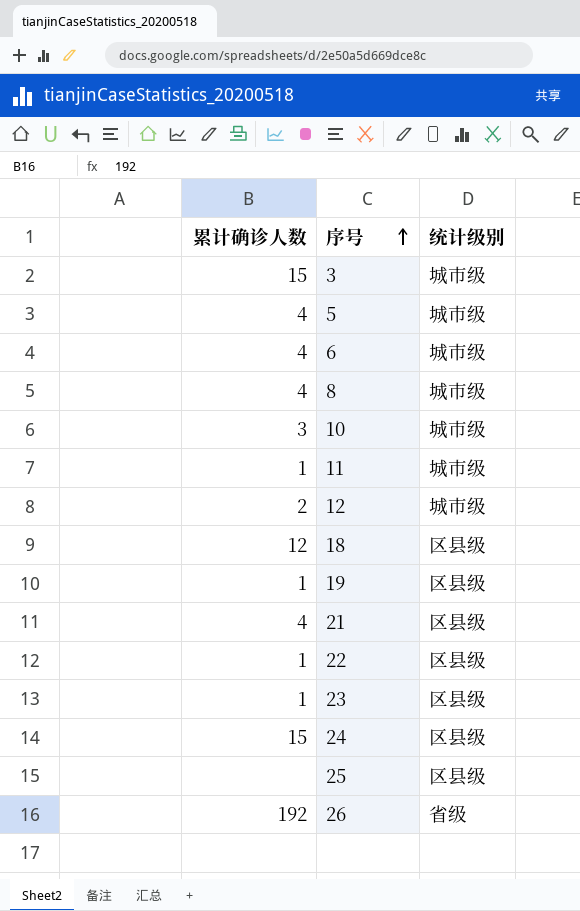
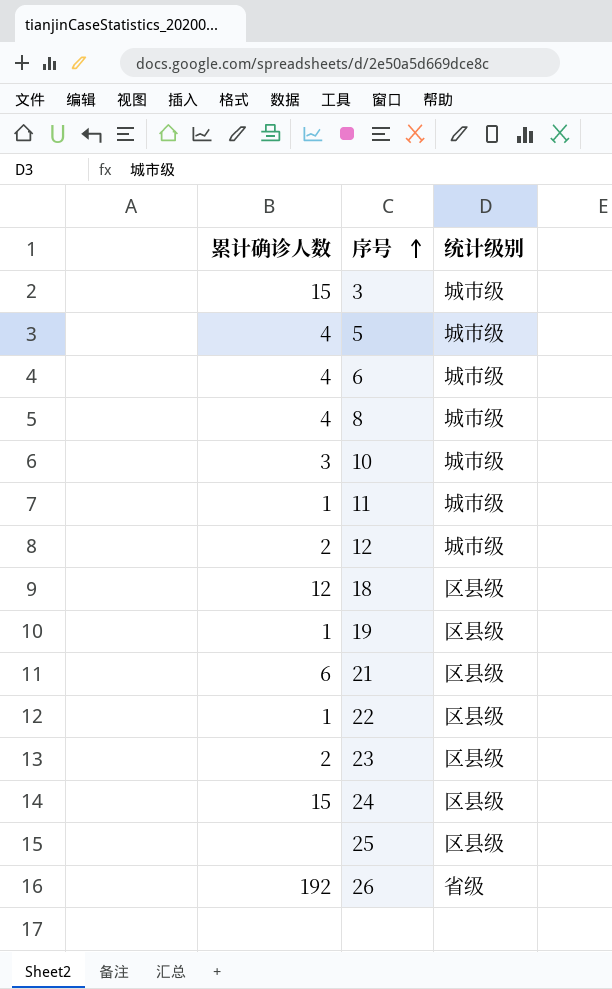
21 | 累计确诊人数: 4 -> 6
23 | 累计确诊人数: 1 -> 2

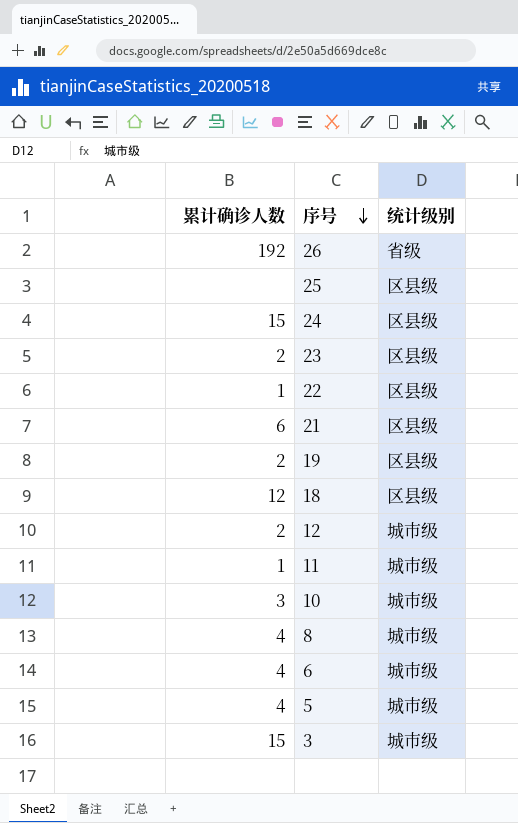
row order: 序号 ascending -> 序号 descending
19 | 累计确诊人数: 1 -> 2

